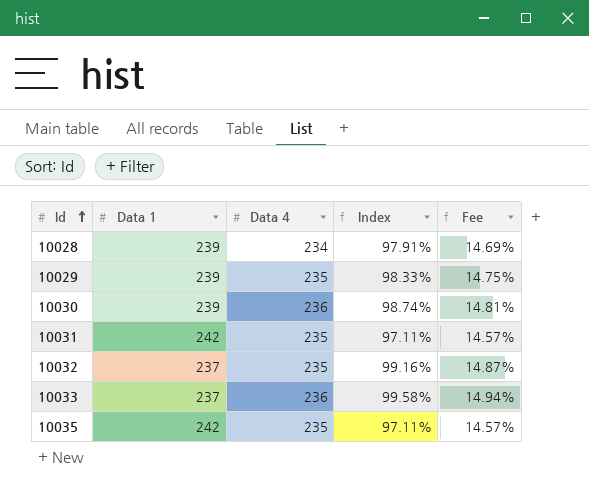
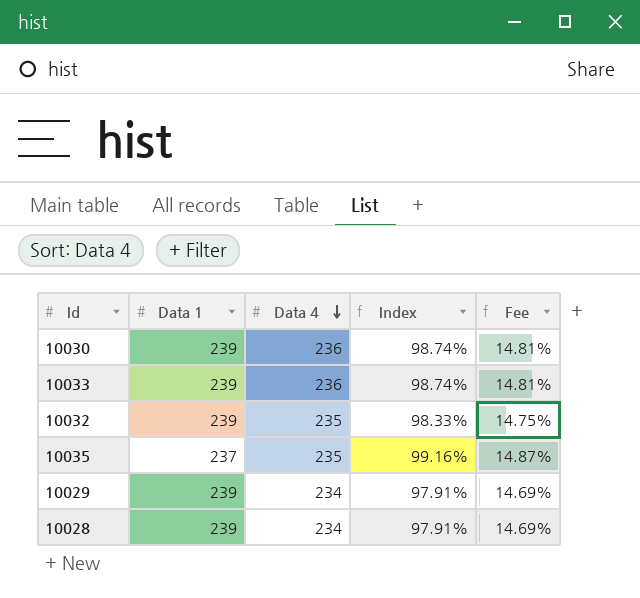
row order: Id ascending -> Data 4 descending
row 10031: 242 | 235 | 97.11% | 14.57% -> none
10033 | Data 1: 237 -> 239
10033 | Index: 99.58% -> 98.74%
10033 | Fee: 14.94% -> 14.81%
10032 | Data 1: 237 -> 239
10032 | Index: 99.16% -> 98.33%
10032 | Fee: 14.87% -> 14.75%
10035 | Data 1: 242 -> 237
10035 | Index: 97.11% -> 99.16%
10035 | Fee: 14.57% -> 14.87%
10029 | Data 4: 235 -> 234
10029 | Index: 98.33% -> 97.91%
10029 | Fee: 14.75% -> 14.69%

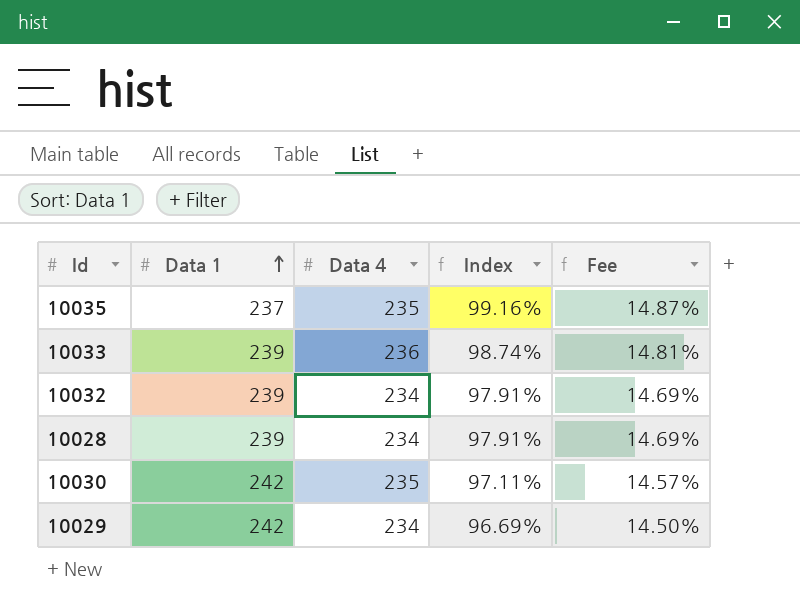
row order: Data 4 descending -> Data 1 ascending
10032 | Data 4: 235 -> 234
10032 | Index: 98.33% -> 97.91%
10032 | Fee: 14.75% -> 14.69%
10030 | Data 1: 239 -> 242
10030 | Data 4: 236 -> 235
10030 | Index: 98.74% -> 97.11%
10030 | Fee: 14.81% -> 14.57%
10029 | Data 1: 239 -> 242
10029 | Index: 97.91% -> 96.69%
10029 | Fee: 14.69% -> 14.50%

